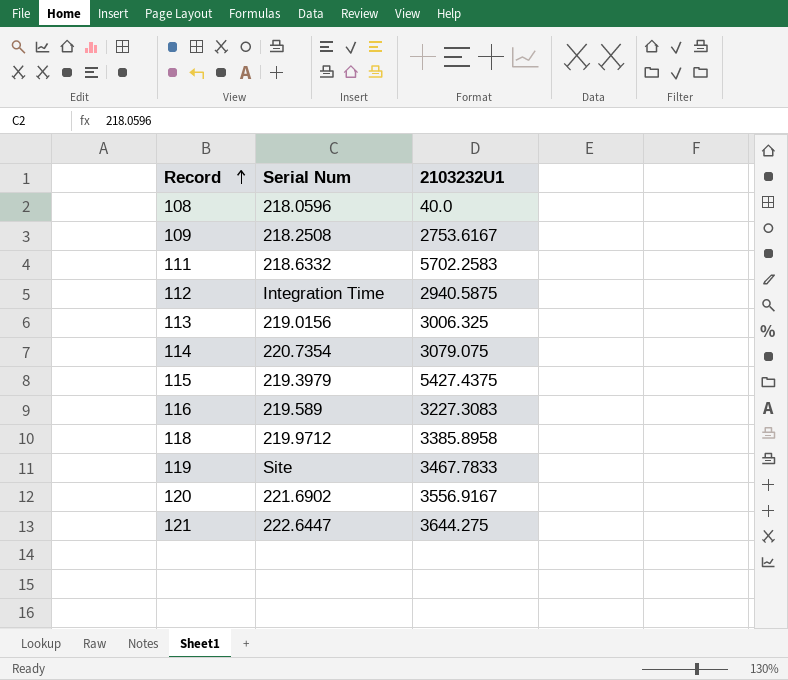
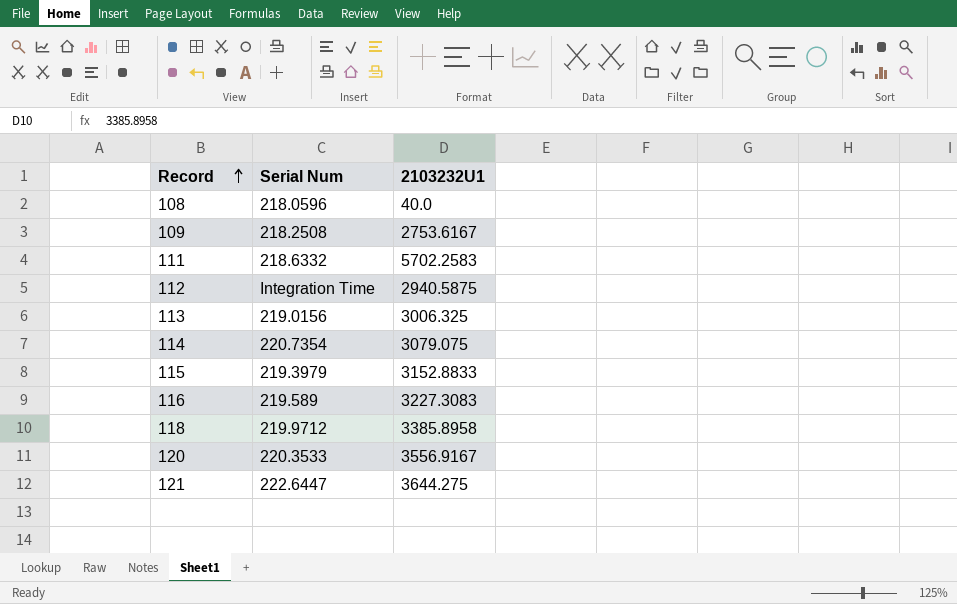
row 119: Site | 3467.7833 -> none
115 | 2103232U1: 5427.4375 -> 3152.8833
120 | Serial Num: 221.6902 -> 220.3533

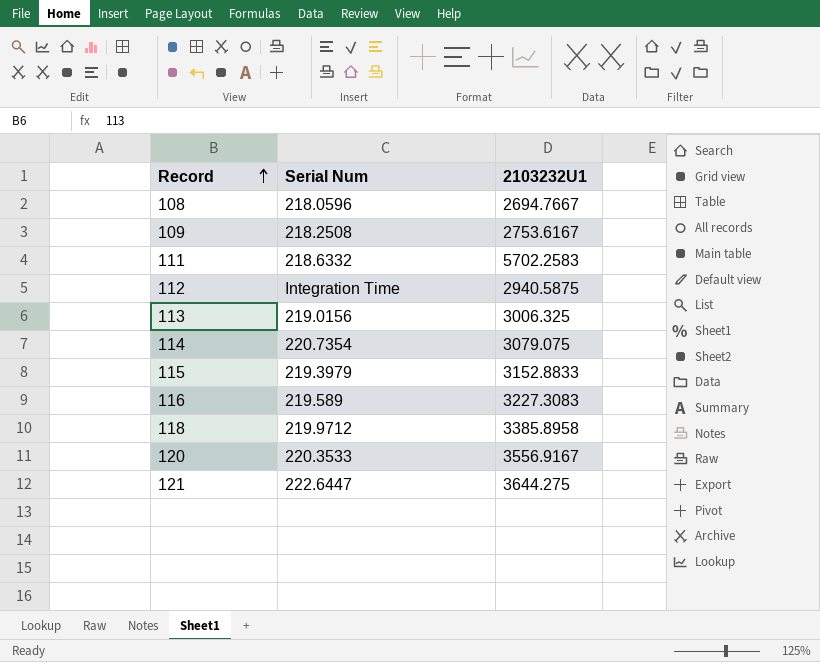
108 | 2103232U1: 40.0 -> 2694.7667

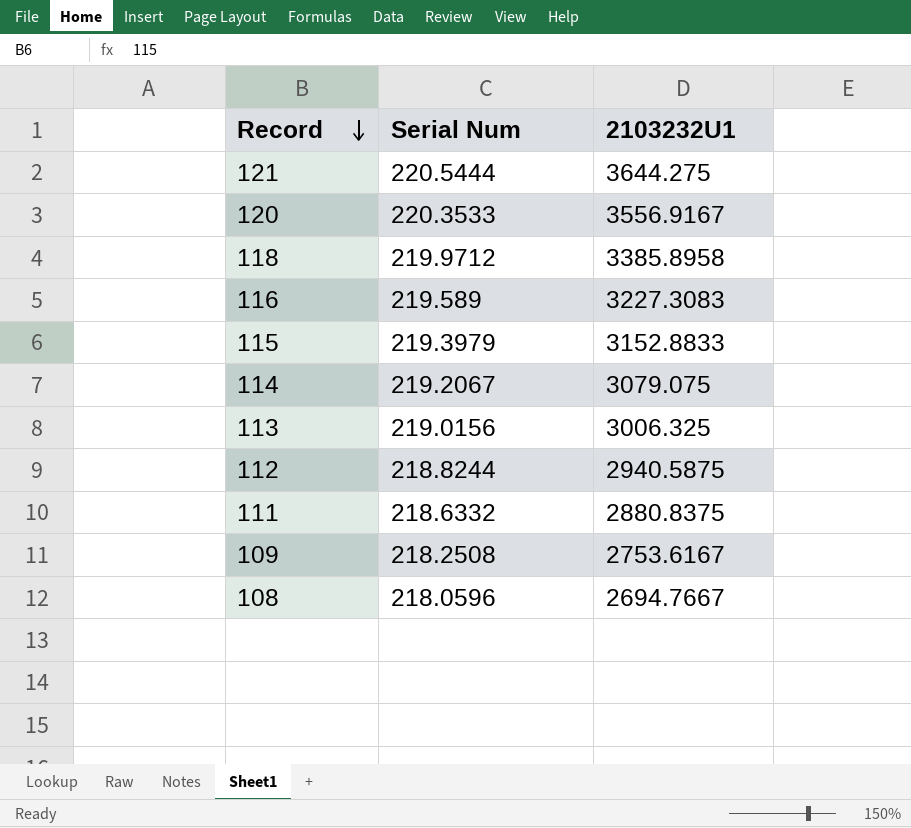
row order: Record ascending -> Record descending
121 | Serial Num: 222.6447 -> 220.5444
114 | Serial Num: 220.7354 -> 219.2067
112 | Serial Num: Integration Time -> 218.8244
111 | 2103232U1: 5702.2583 -> 2880.8375

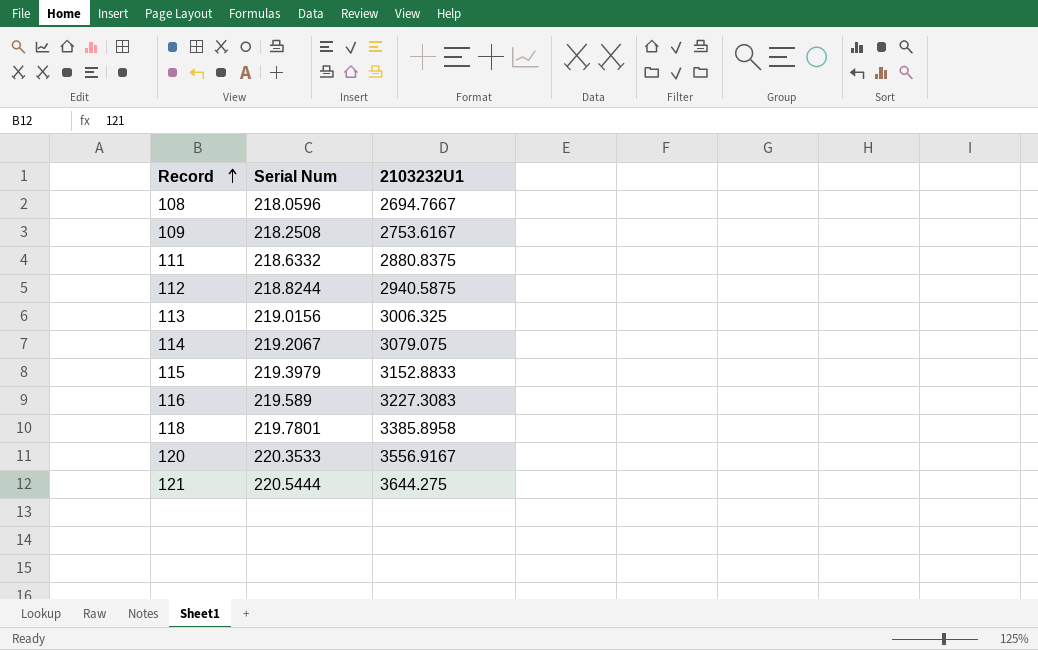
row order: Record descending -> Record ascending
118 | Serial Num: 219.9712 -> 219.7801

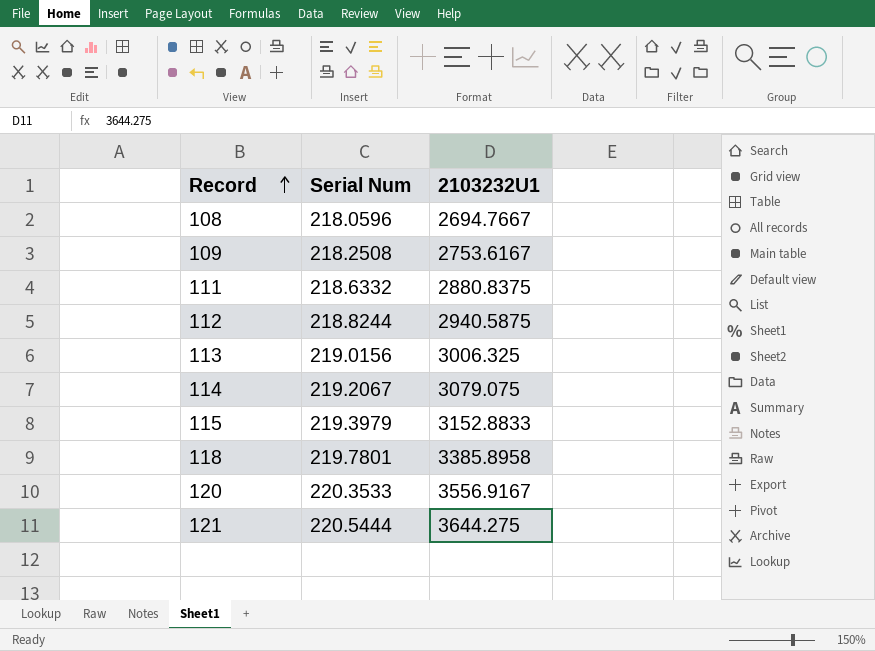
row 116: 219.589 | 3227.3083 -> none

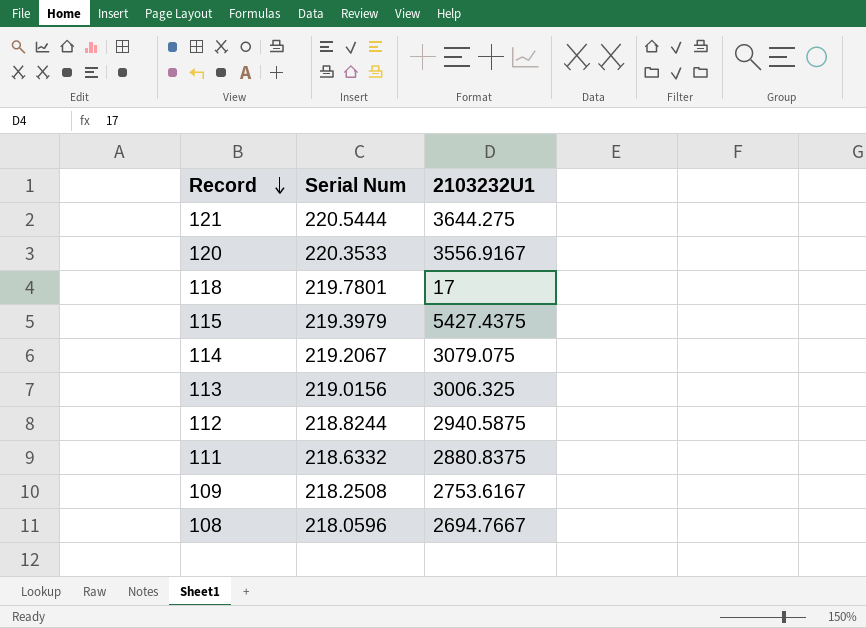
row order: Record ascending -> Record descending
118 | 2103232U1: 3385.8958 -> 17
115 | 2103232U1: 3152.8833 -> 5427.4375

